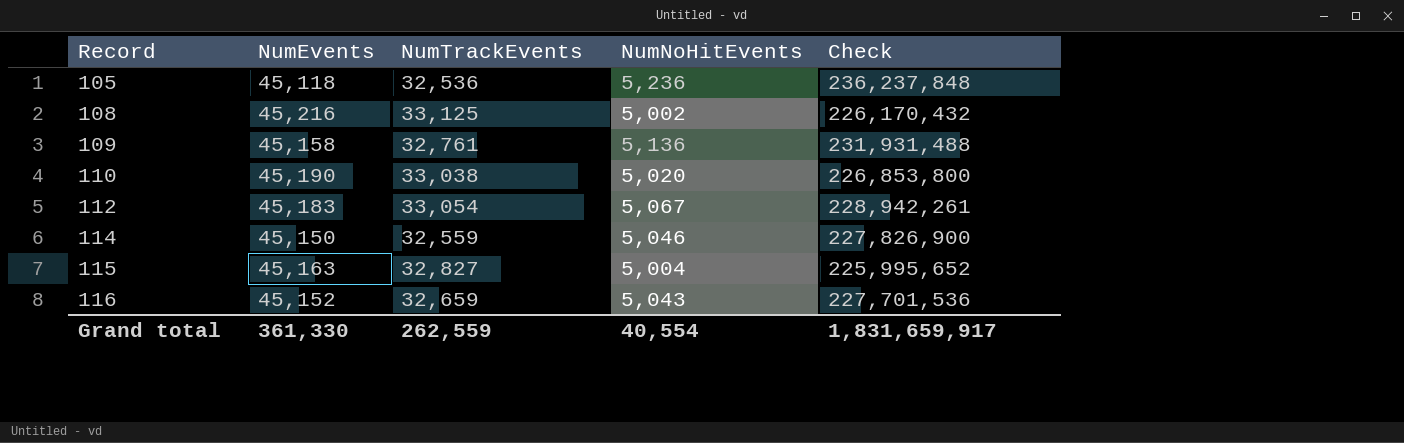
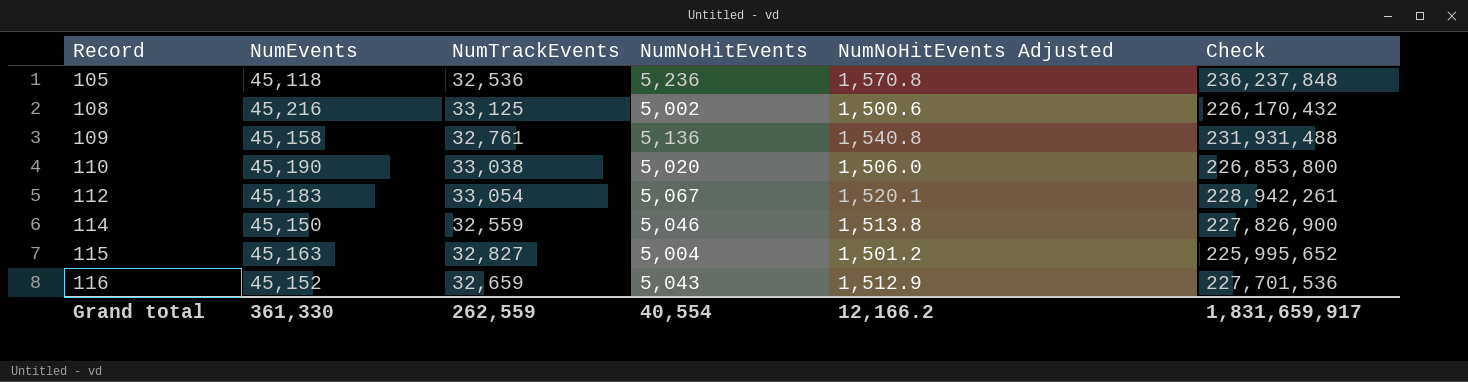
column NumNoHitEvents Adjusted | formula: none -> [NumNoHitEvents] * 0.3

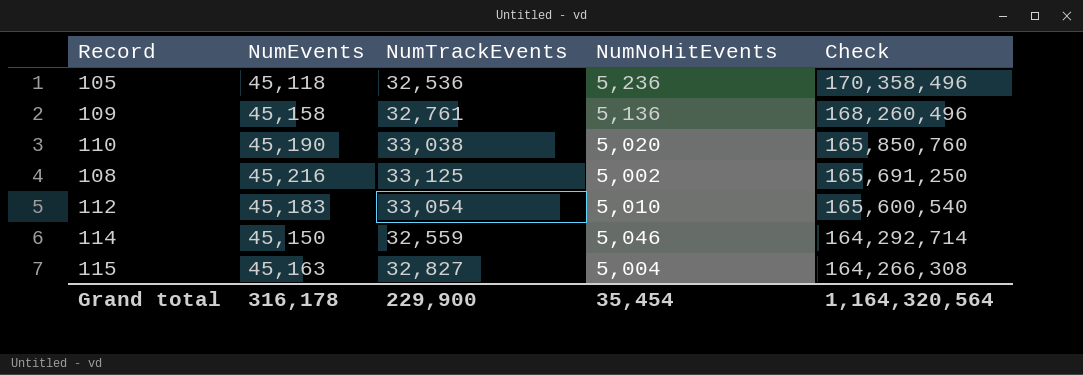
row order: Record ascending -> Check descending
column NumNoHitEvents Adjusted | formula: [NumNoHitEvents] * 0.3 -> none
column Check | formula: [NumEvents] * [NumNoHitEvents] -> [NumTrackEvents] * [NumNoHitEvents]
row 116: 45,152 | 32,659 | 5,043 | 1,512.9 | 227,701,536 -> none
112 | NumNoHitEvents: 5,067 -> 5,010
Grand total | NumEvents: 361,330 -> 316,178
Grand total | NumTrackEvents: 262,559 -> 229,900
Grand total | NumNoHitEvents: 40,554 -> 35,454
Grand total | Check: 1,831,659,917 -> 1,164,320,564

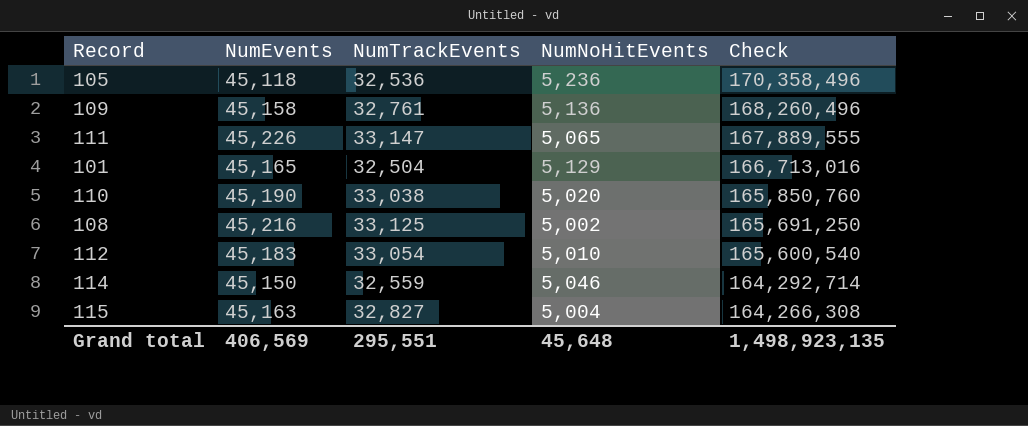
row 111: none -> 45,226 | 33,147 | 5,065 | 167,889,555
row 101: none -> 45,165 | 32,504 | 5,129 | 166,713,016
Grand total | NumEvents: 316,178 -> 406,569
Grand total | NumTrackEvents: 229,900 -> 295,551
Grand total | NumNoHitEvents: 35,454 -> 45,648
Grand total | Check: 1,164,320,564 -> 1,498,923,135

